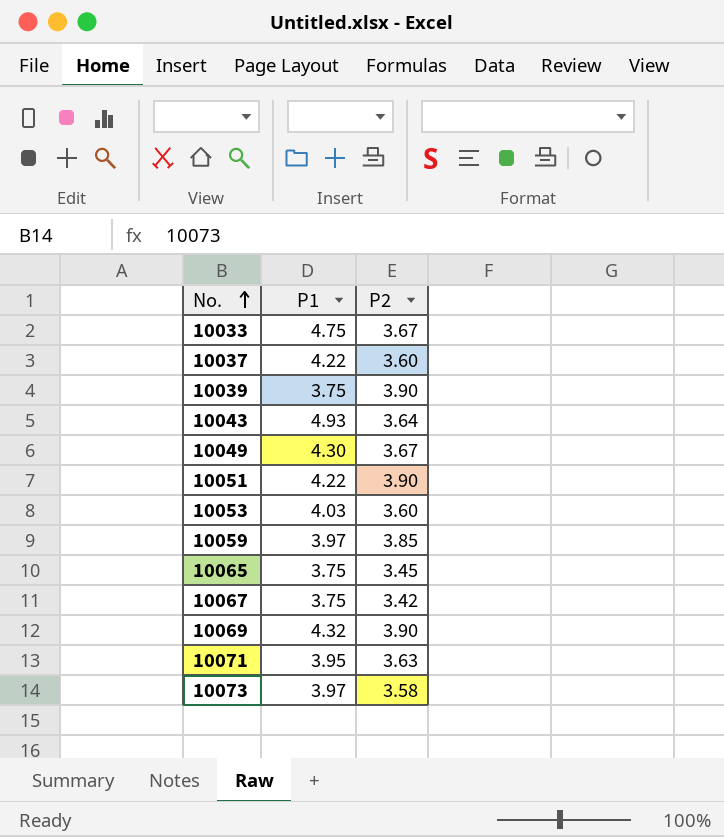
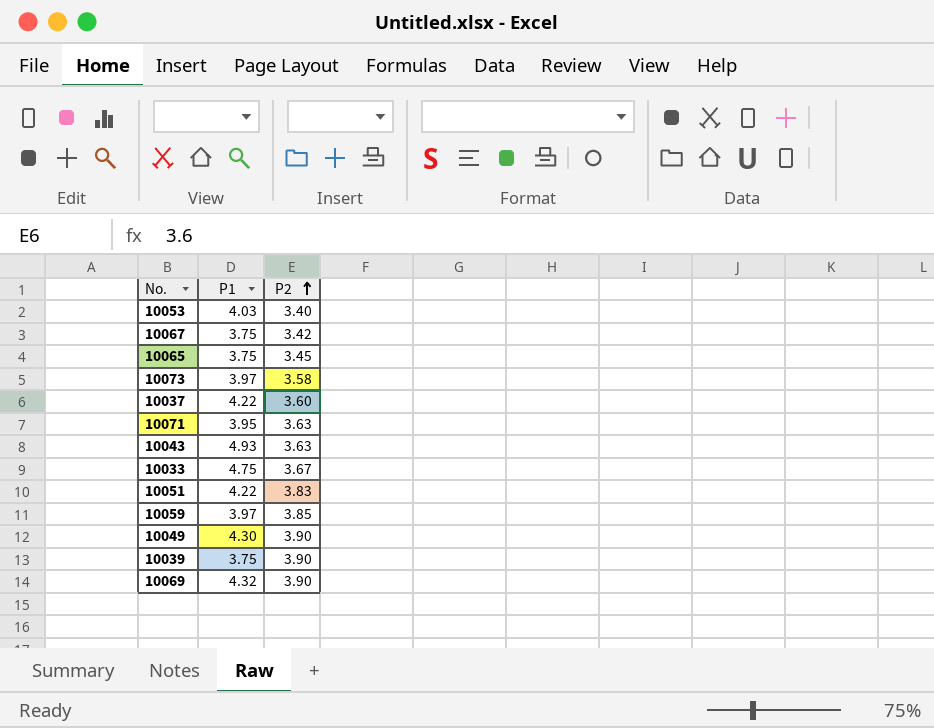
row order: No. ascending -> P2 ascending
10053 | P2: 3.60 -> 3.40
10043 | P2: 3.64 -> 3.63
10051 | P2: 3.90 -> 3.83
10049 | P2: 3.67 -> 3.90

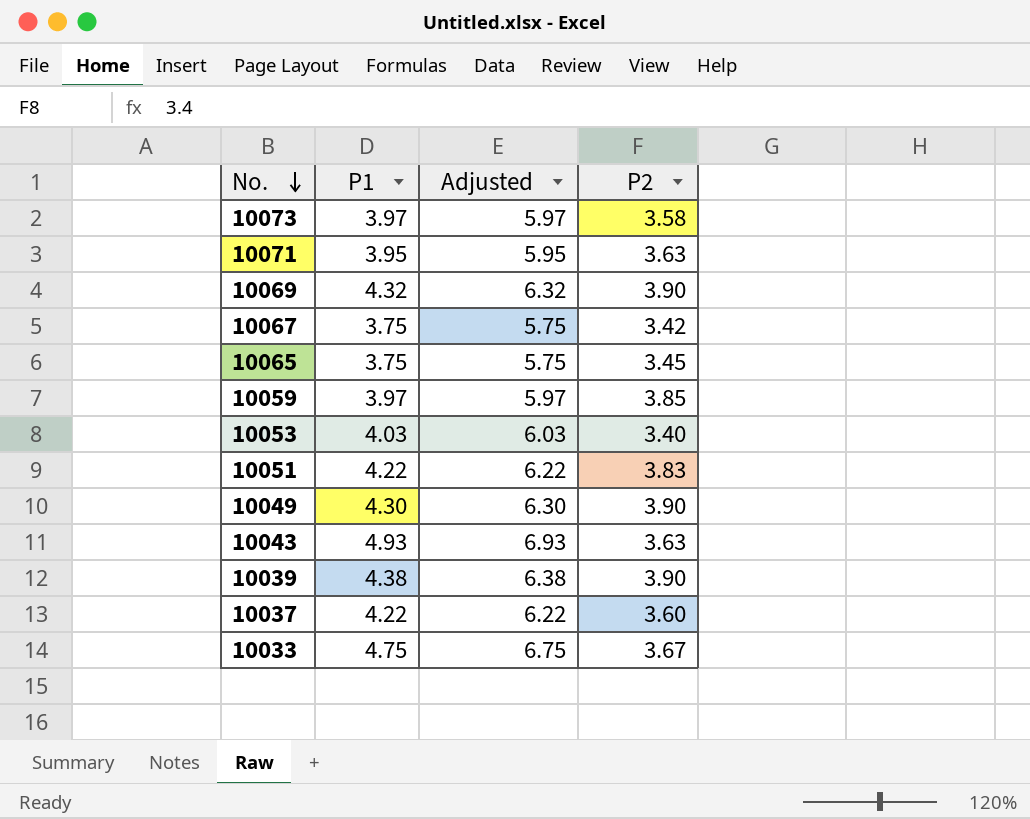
row order: P2 ascending -> No. descending
column Adjusted | formula: none -> [P1] + 2
10039 | P1: 3.75 -> 4.38

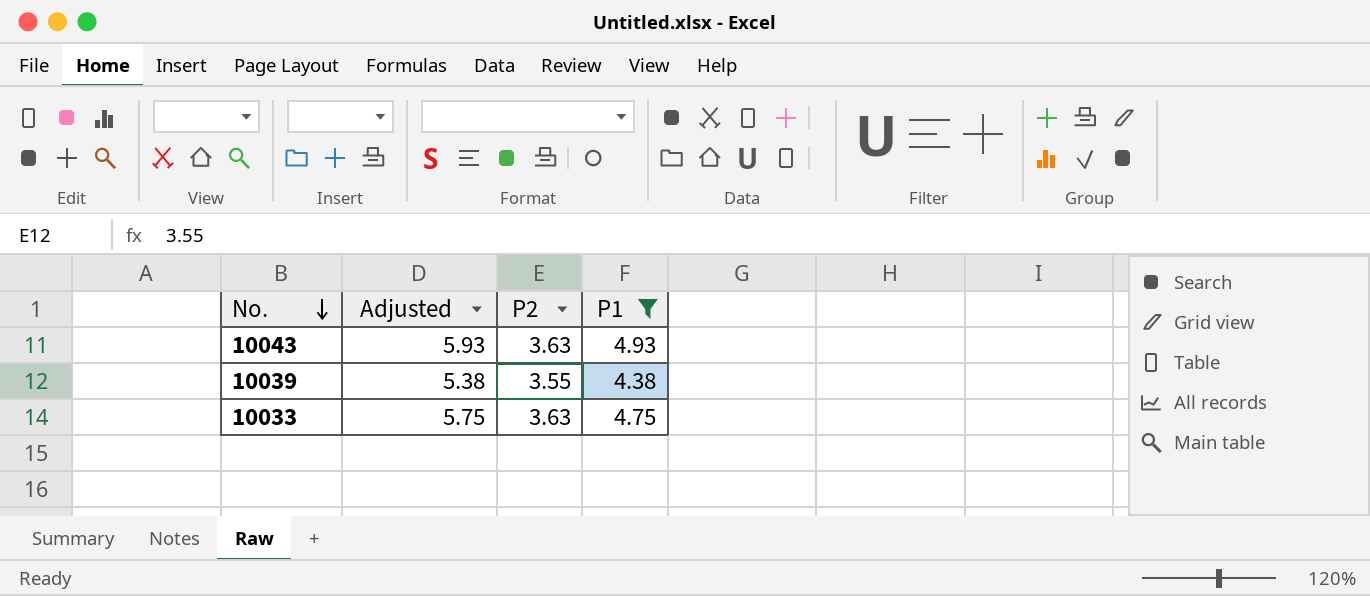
filter: none -> P1 >= 4.38
column Adjusted | formula: [P1] + 2 -> [P1] + 1
column P1 | position: 2 -> 4
10039 | P2: 3.90 -> 3.55
10033 | P2: 3.67 -> 3.63

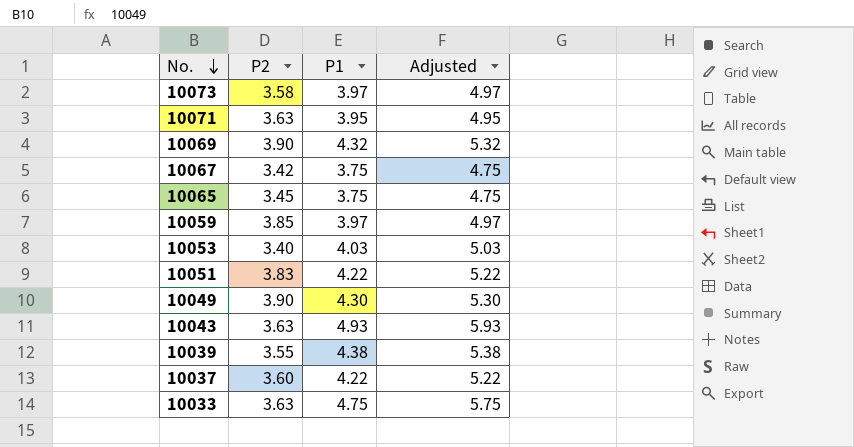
filter: P1 >= 4.38 -> none
column Adjusted | position: 2 -> 4

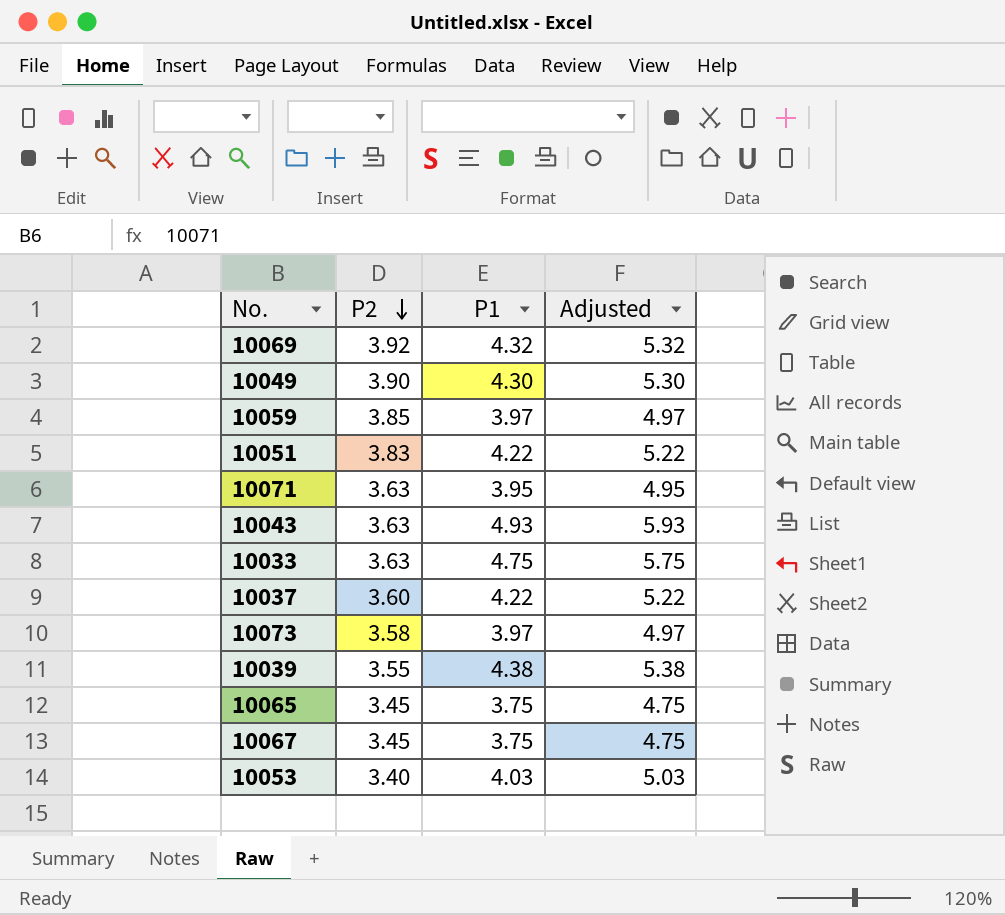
row order: No. descending -> P2 descending
10069 | P2: 3.90 -> 3.92
10067 | P2: 3.42 -> 3.45

